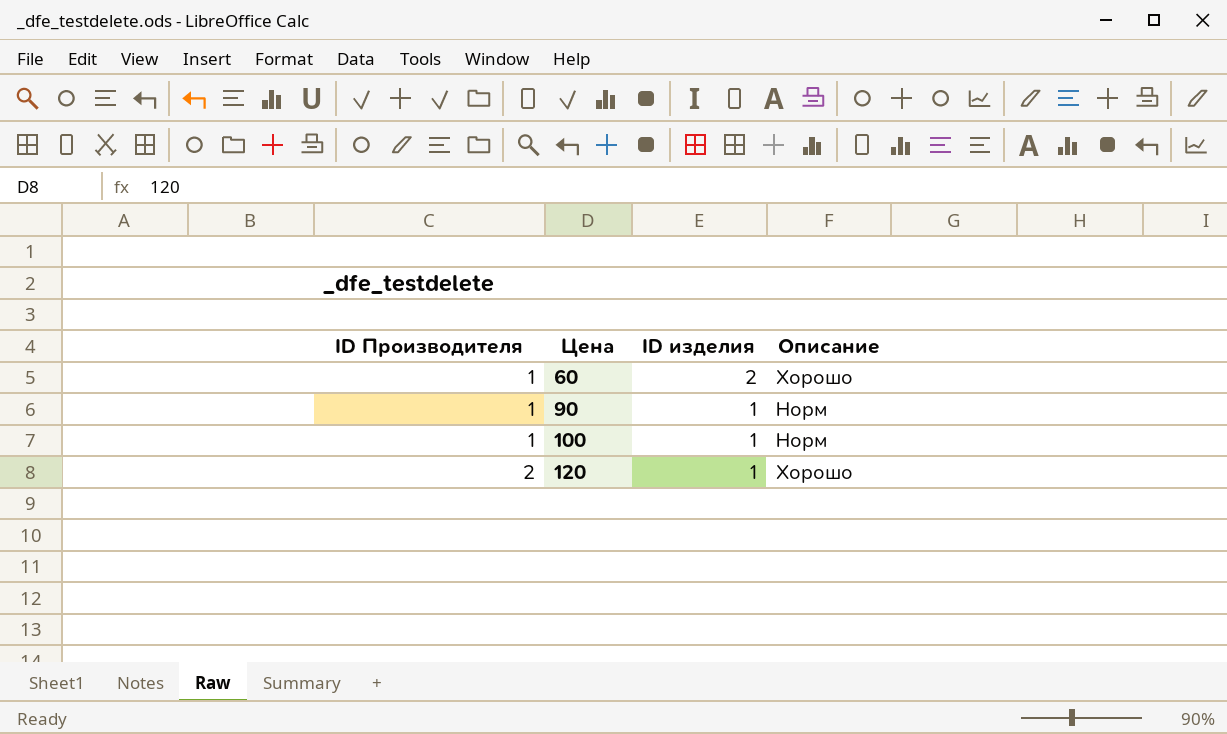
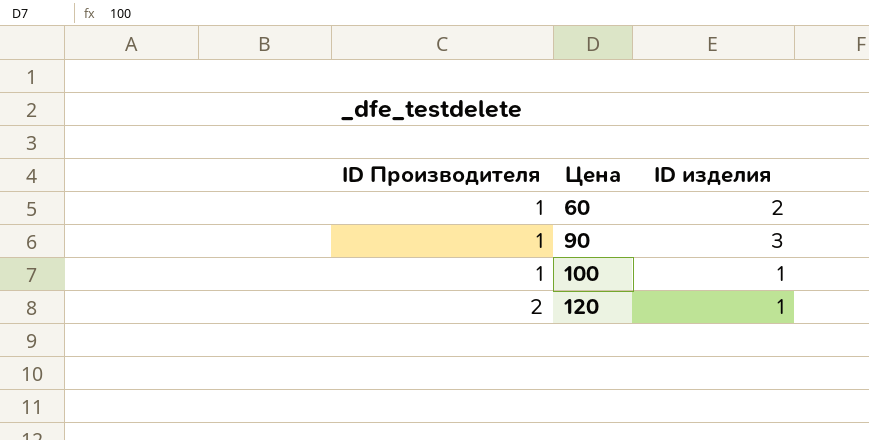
column Описание | position: 4 -> none
90 | ID изделия: 1 -> 3

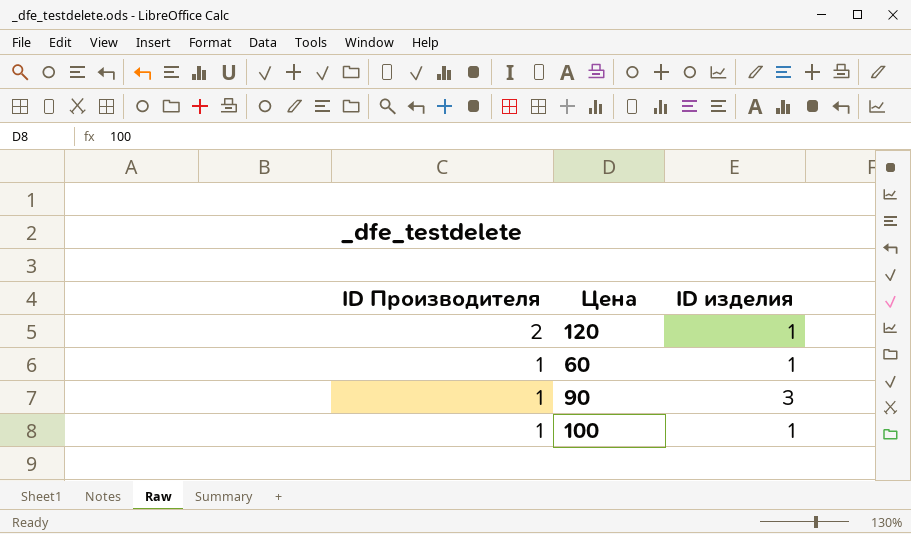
row order: ID Производителя ascending -> ID Производителя descending
60 | ID изделия: 2 -> 1

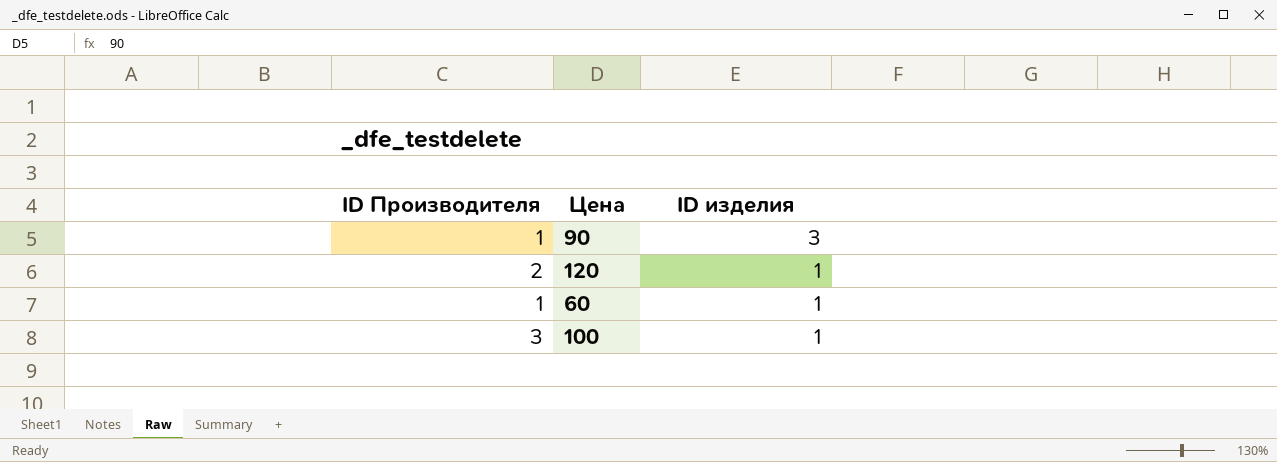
row order: ID Производителя descending -> ID изделия descending
100 | ID Производителя: 1 -> 3

